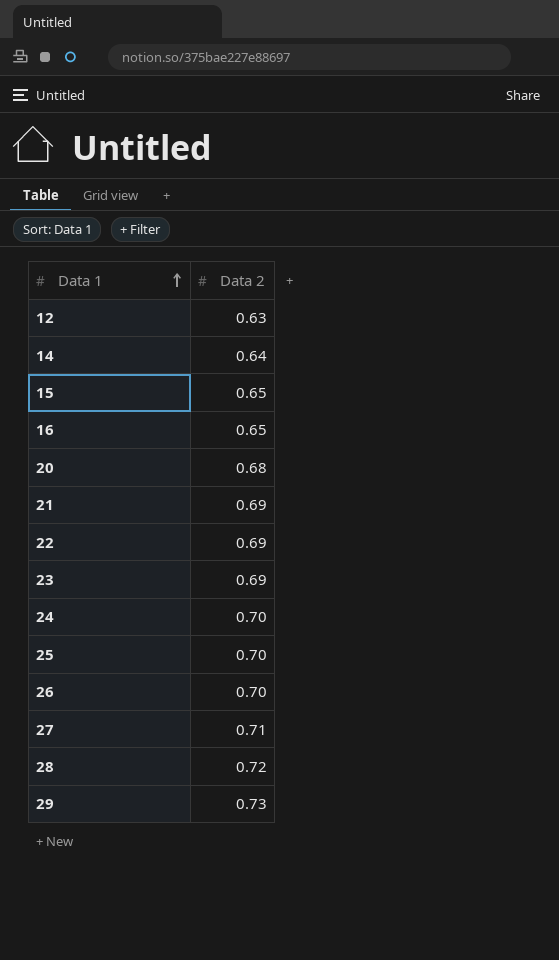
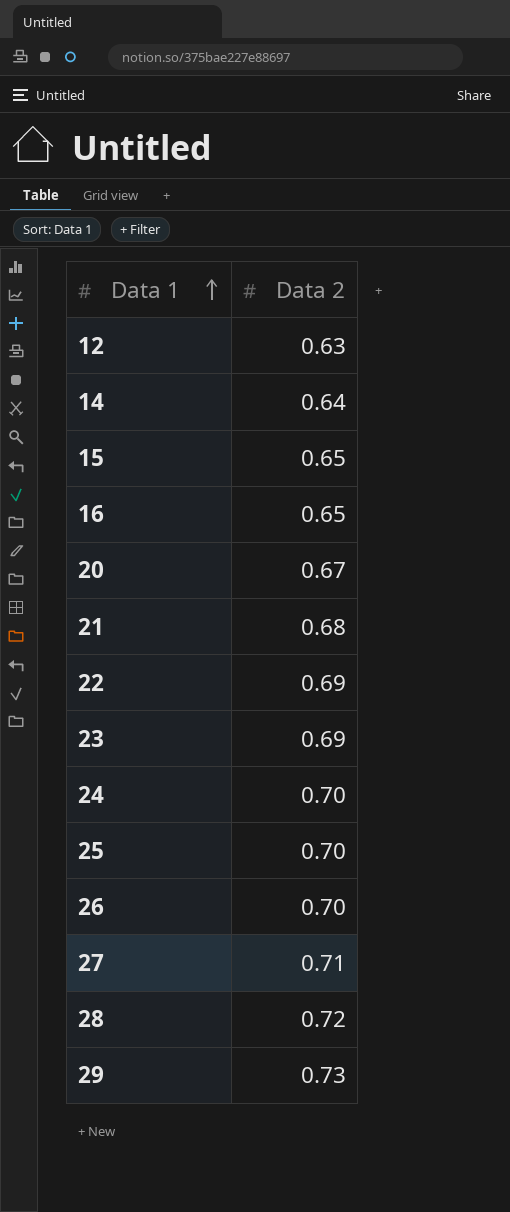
20 | Data 2: 0.68 -> 0.67
21 | Data 2: 0.69 -> 0.68

